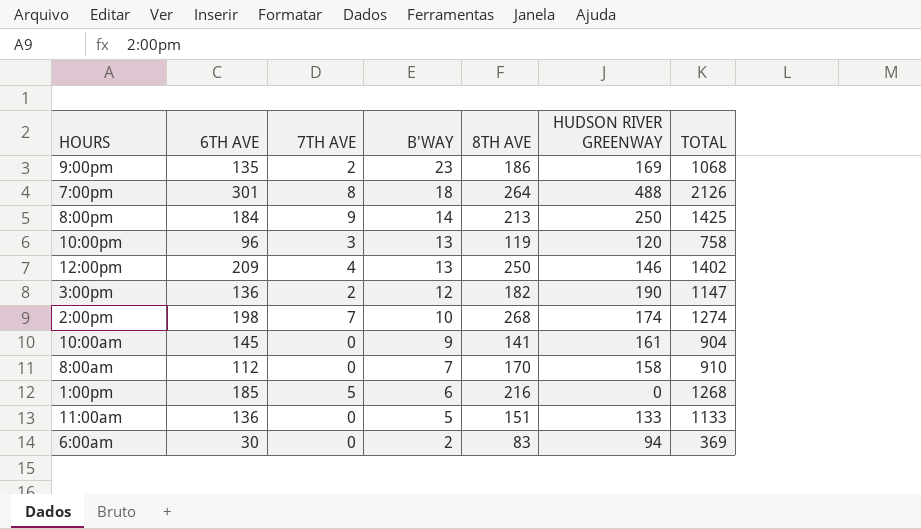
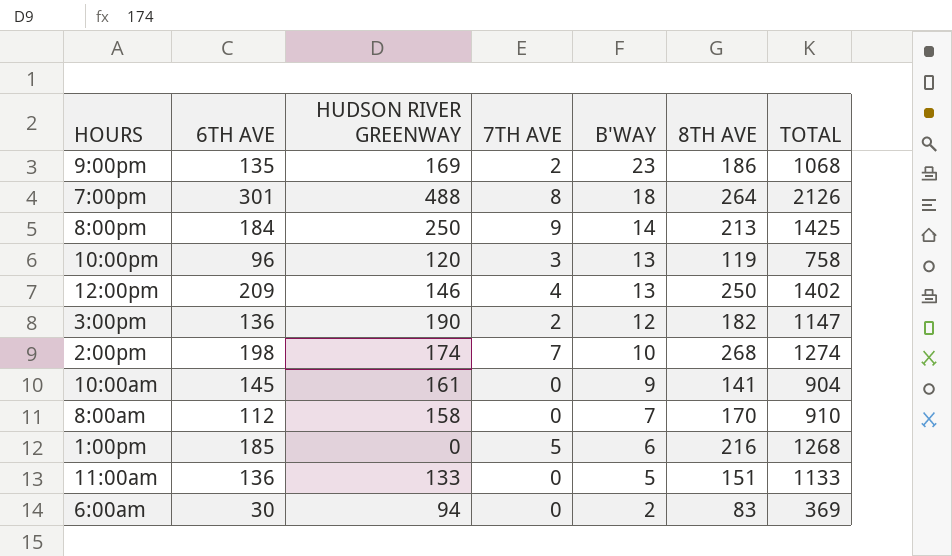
column HUDSON RIVER GREENWAY | position: 6 -> 3

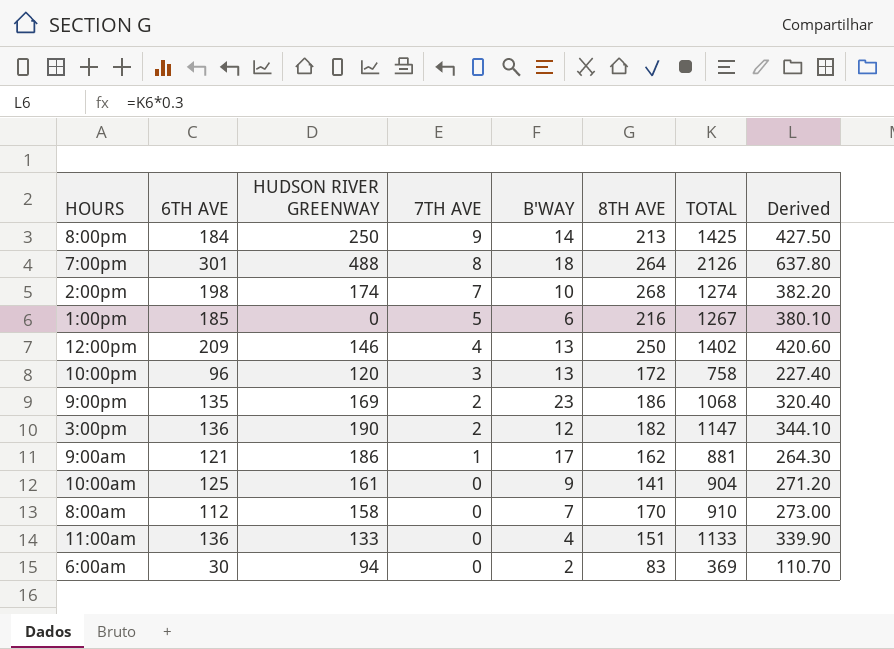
row order: B'WAY descending -> 7TH AVE descending
column Derived | formula: none -> [TOTAL] * 0.3
1:00pm | TOTAL: 1268 -> 1267
10:00pm | 8TH AVE: 119 -> 172
row 9:00am: none -> 121 | 186 | 1 | 17 | 162 | 881 | 264.30
10:00am | 6TH AVE: 145 -> 125
11:00am | B'WAY: 5 -> 4

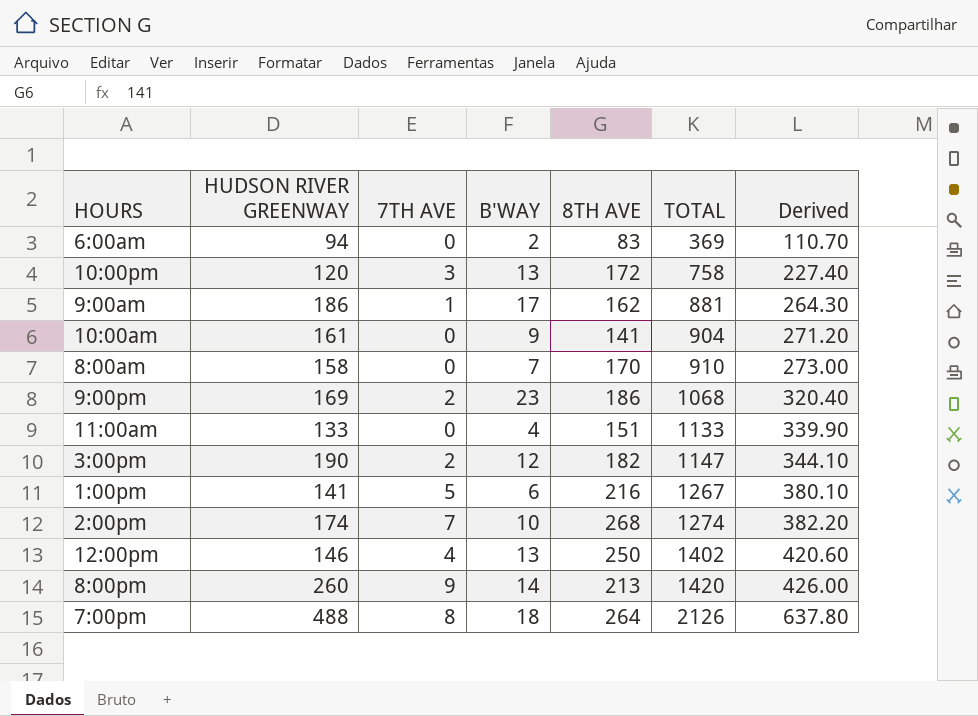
row order: 7TH AVE descending -> TOTAL ascending
column 6TH AVE | position: 2 -> none
1:00pm | HUDSON RIVER GREENWAY: 0 -> 141
8:00pm | HUDSON RIVER GREENWAY: 250 -> 260
8:00pm | TOTAL: 1425 -> 1420
8:00pm | Derived: 427.50 -> 426.00

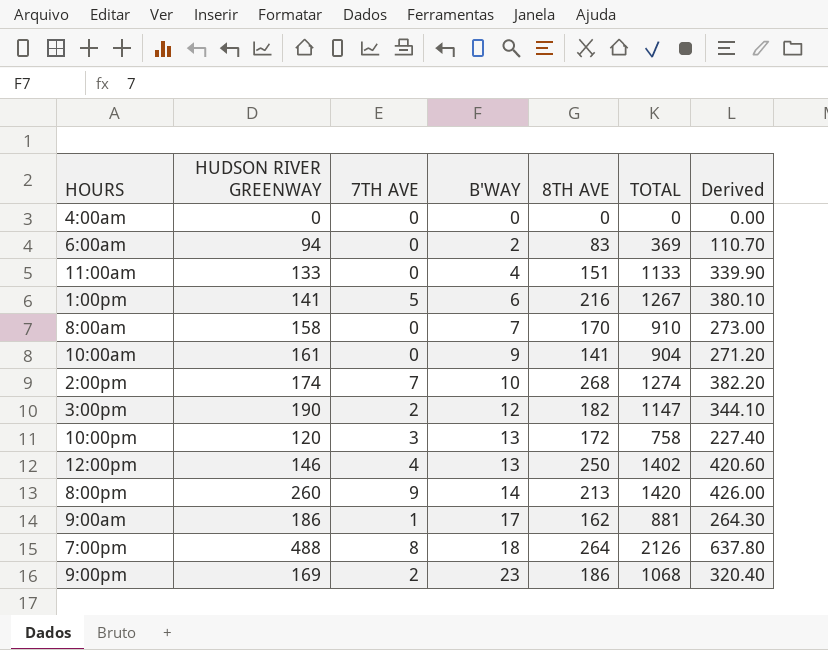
row order: TOTAL ascending -> B'WAY ascending
row 4:00am: none -> 0 | 0 | 0 | 0 | 0 | 0.00

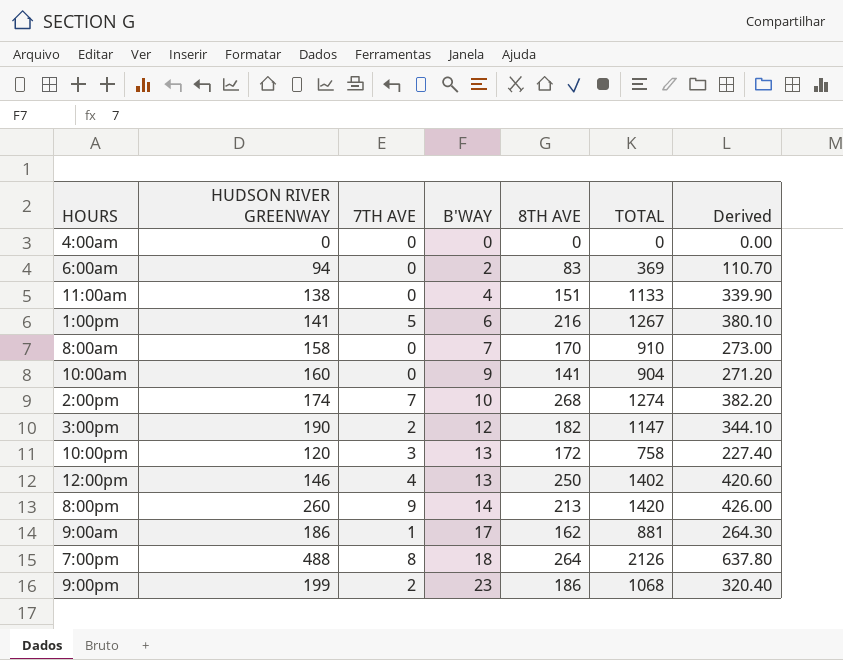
11:00am | HUDSON RIVER GREENWAY: 133 -> 138
10:00am | HUDSON RIVER GREENWAY: 161 -> 160
9:00pm | HUDSON RIVER GREENWAY: 169 -> 199

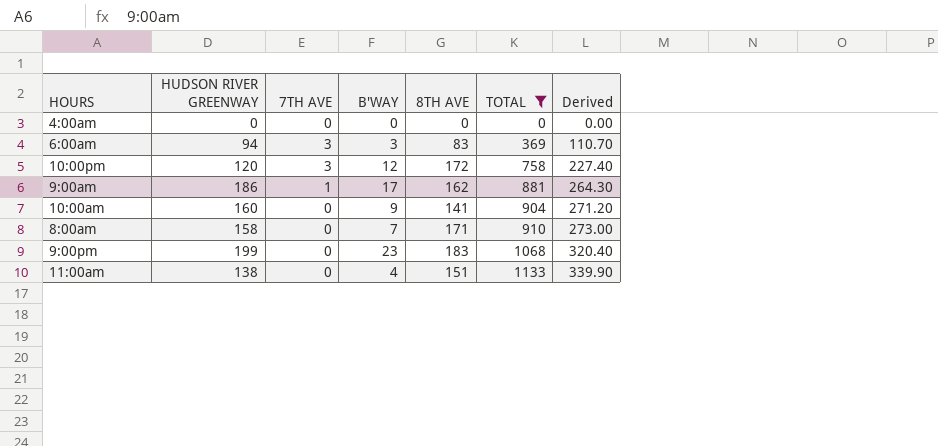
filter: none -> TOTAL <= 1133
row order: B'WAY ascending -> TOTAL ascending
6:00am | 7TH AVE: 0 -> 3
6:00am | B'WAY: 2 -> 3
10:00pm | B'WAY: 13 -> 12
8:00am | 8TH AVE: 170 -> 171
9:00pm | 7TH AVE: 2 -> 0
9:00pm | 8TH AVE: 186 -> 183

